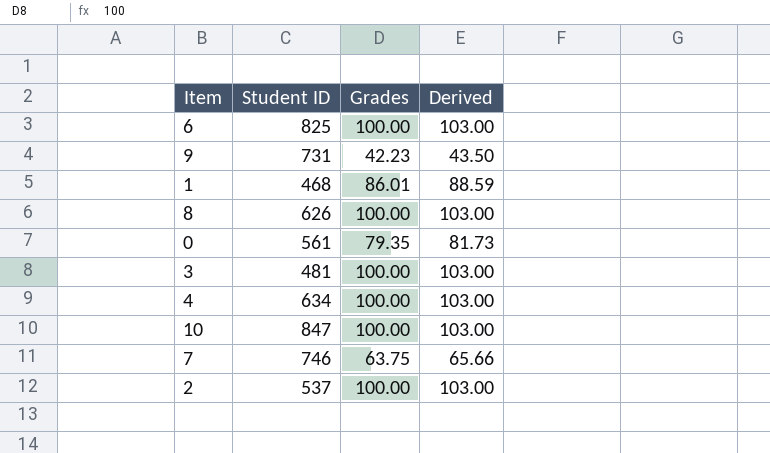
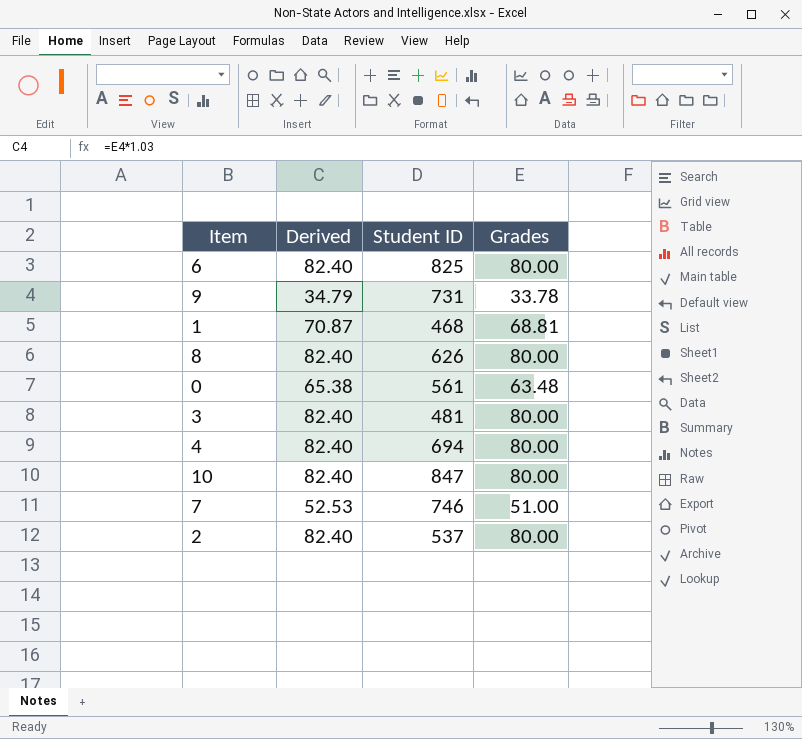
column Derived | position: 4 -> 2
6 | Derived: 103.00 -> 82.40
6 | Grades: 100.00 -> 80.00
9 | Derived: 43.50 -> 34.79
9 | Grades: 42.23 -> 33.78
1 | Derived: 88.59 -> 70.87
1 | Grades: 86.01 -> 68.81
8 | Derived: 103.00 -> 82.40
8 | Grades: 100.00 -> 80.00
0 | Derived: 81.73 -> 65.38
0 | Grades: 79.35 -> 63.48
3 | Derived: 103.00 -> 82.40
3 | Grades: 100.00 -> 80.00
4 | Derived: 103.00 -> 82.40
4 | Student ID: 634 -> 694
4 | Grades: 100.00 -> 80.00
10 | Derived: 103.00 -> 82.40
10 | Grades: 100.00 -> 80.00
7 | Derived: 65.66 -> 52.53
7 | Grades: 63.75 -> 51.00
2 | Derived: 103.00 -> 82.40
2 | Grades: 100.00 -> 80.00

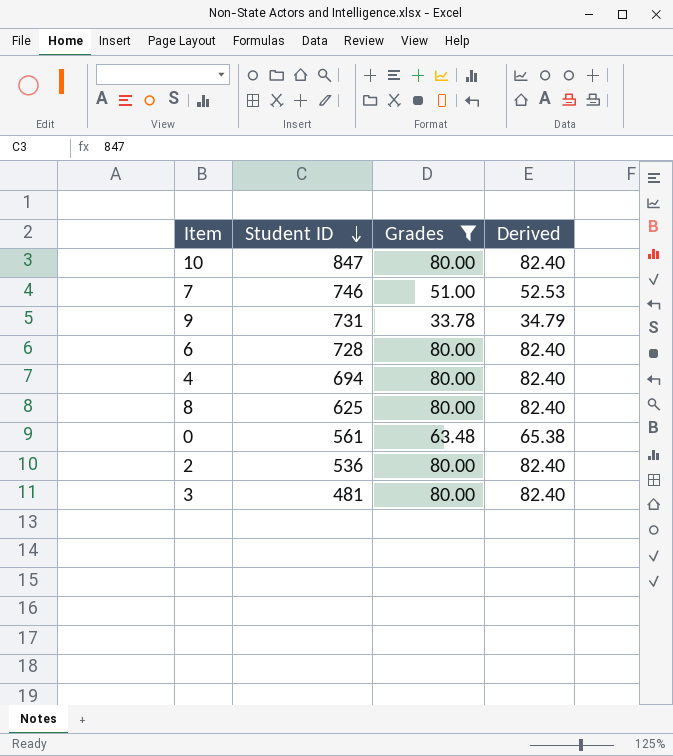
filter: none -> Grades != 68.81
row order: none -> Student ID descending
column Derived | position: 2 -> 4
6 | Student ID: 825 -> 728
8 | Student ID: 626 -> 625
2 | Student ID: 537 -> 536

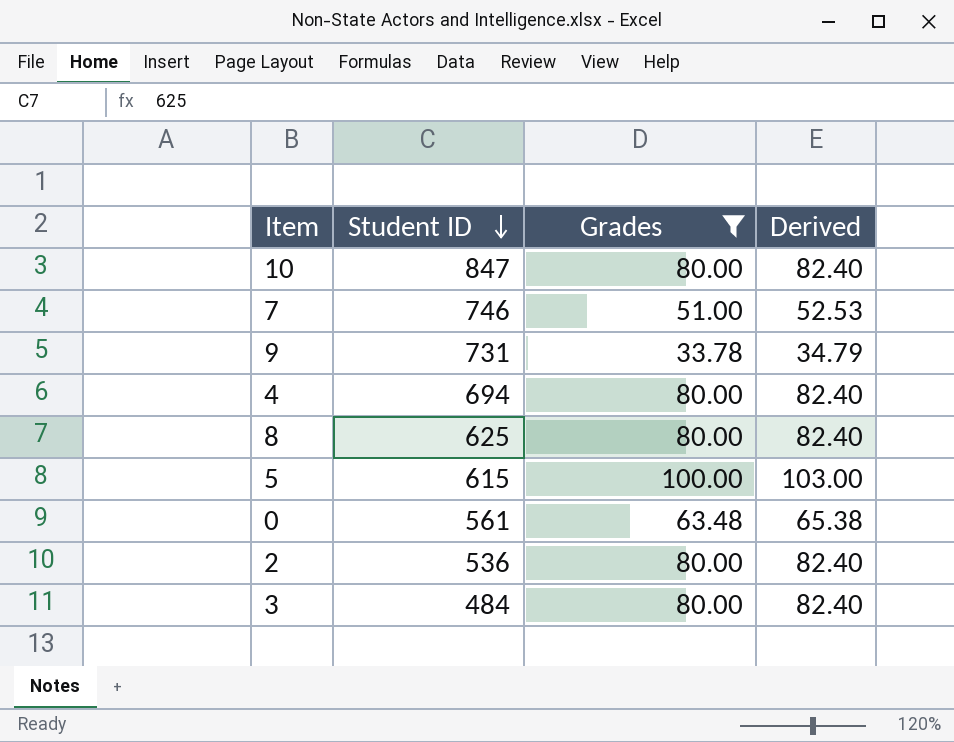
row 6: 728 | 80.00 | 82.40 -> none
row 5: none -> 615 | 100.00 | 103.00
3 | Student ID: 481 -> 484

